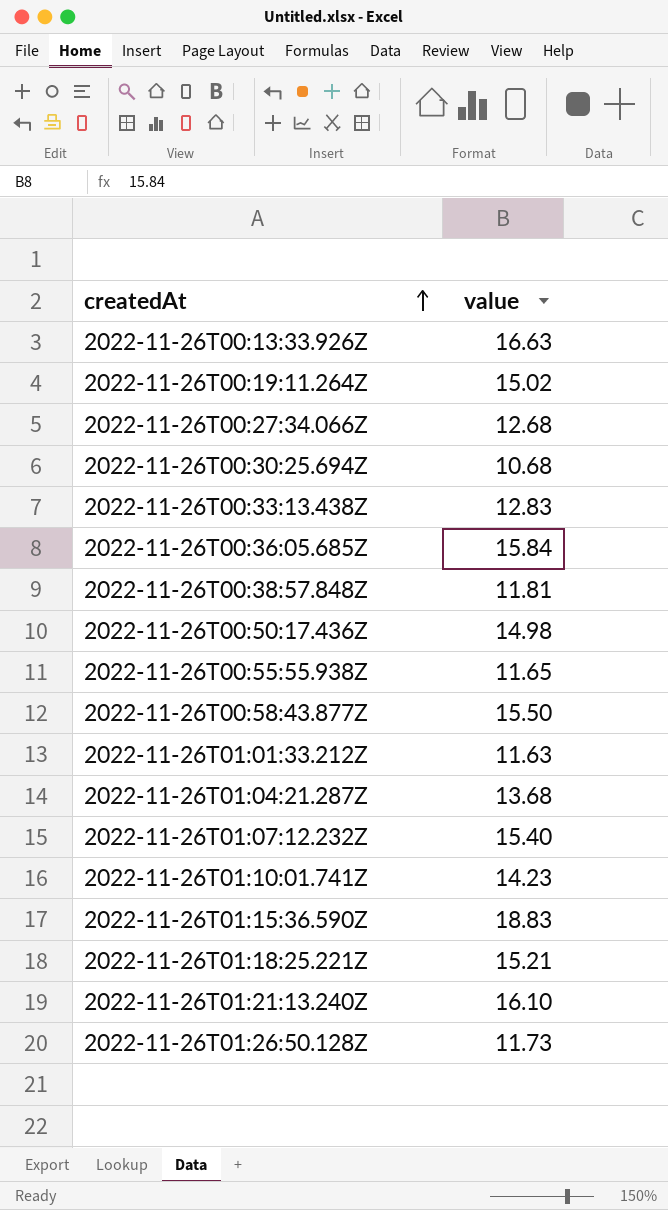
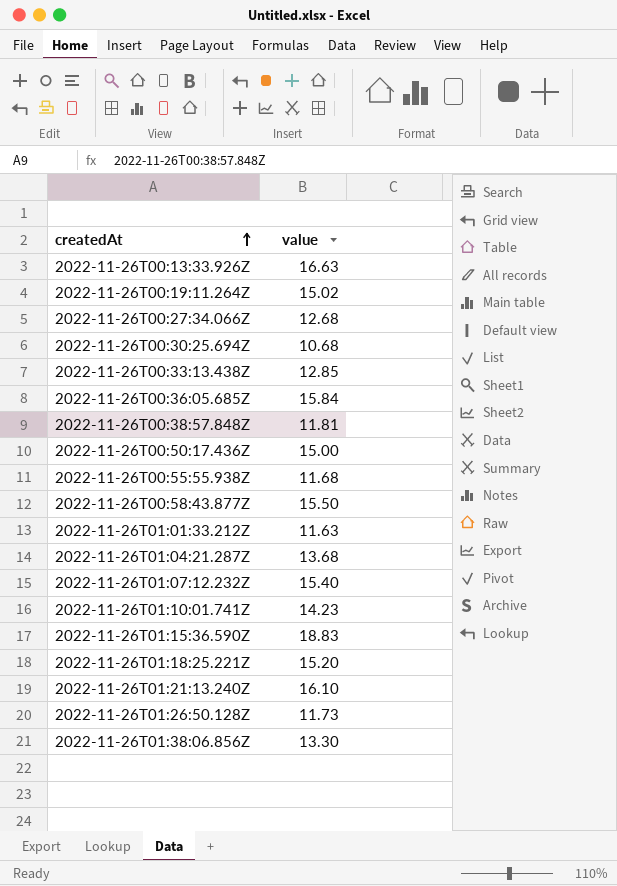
2022-11-26T00:33:13.438Z | value: 12.83 -> 12.85
2022-11-26T00:50:17.436Z | value: 14.98 -> 15.00
2022-11-26T00:55:55.938Z | value: 11.65 -> 11.68
2022-11-26T01:18:25.221Z | value: 15.21 -> 15.20
row 2022-11-26T01:38:06.856Z: none -> 13.30

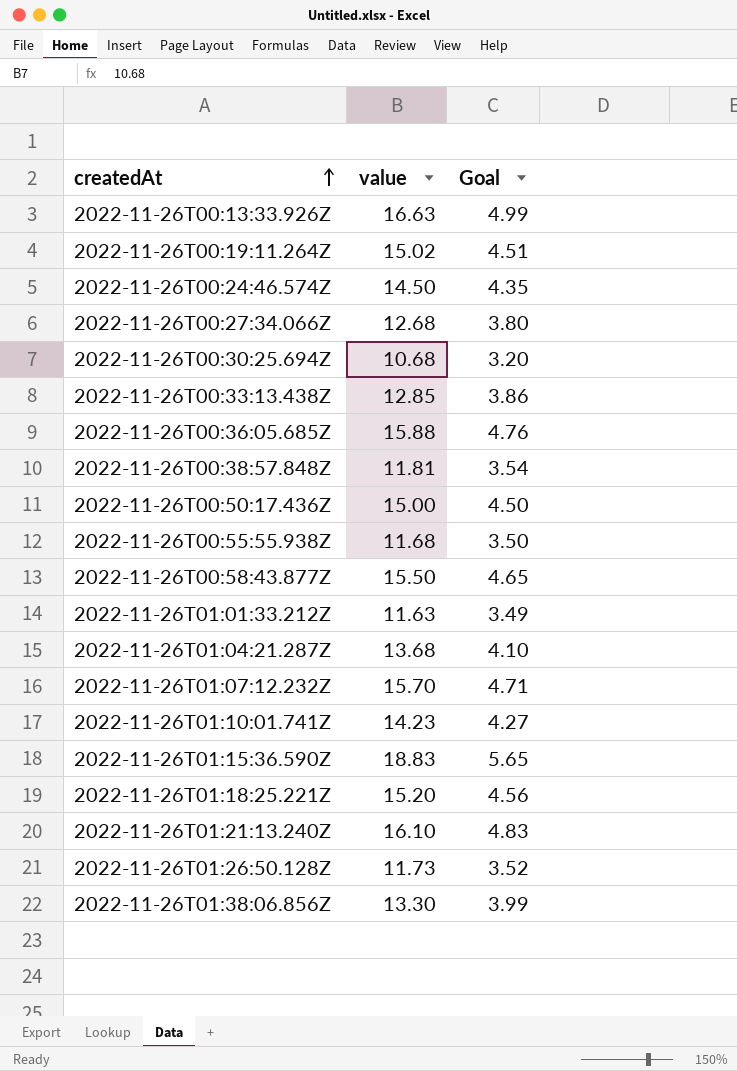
column Goal | formula: none -> [value] * 0.3
row 2022-11-26T00:24:46.574Z: none -> 14.50 | 4.35
2022-11-26T00:36:05.685Z | value: 15.84 -> 15.88
2022-11-26T01:07:12.232Z | value: 15.40 -> 15.70

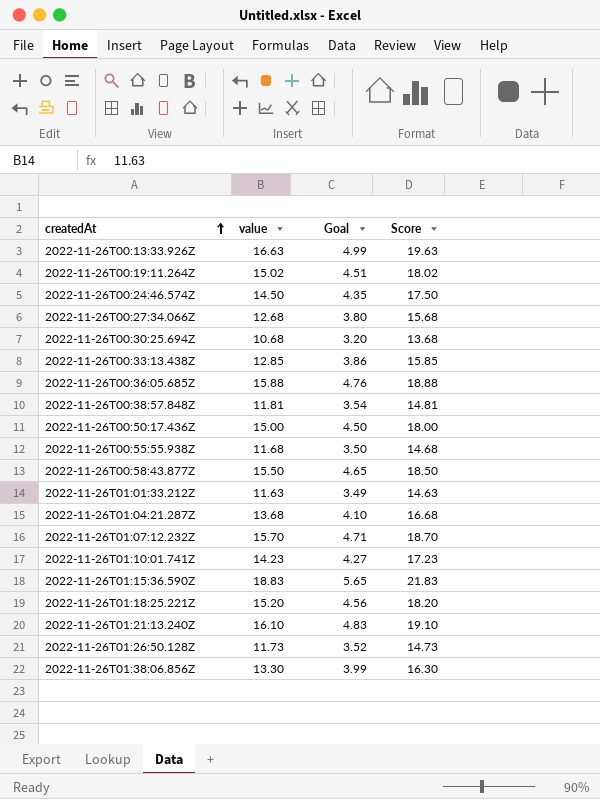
column Score | formula: none -> [value] + 3

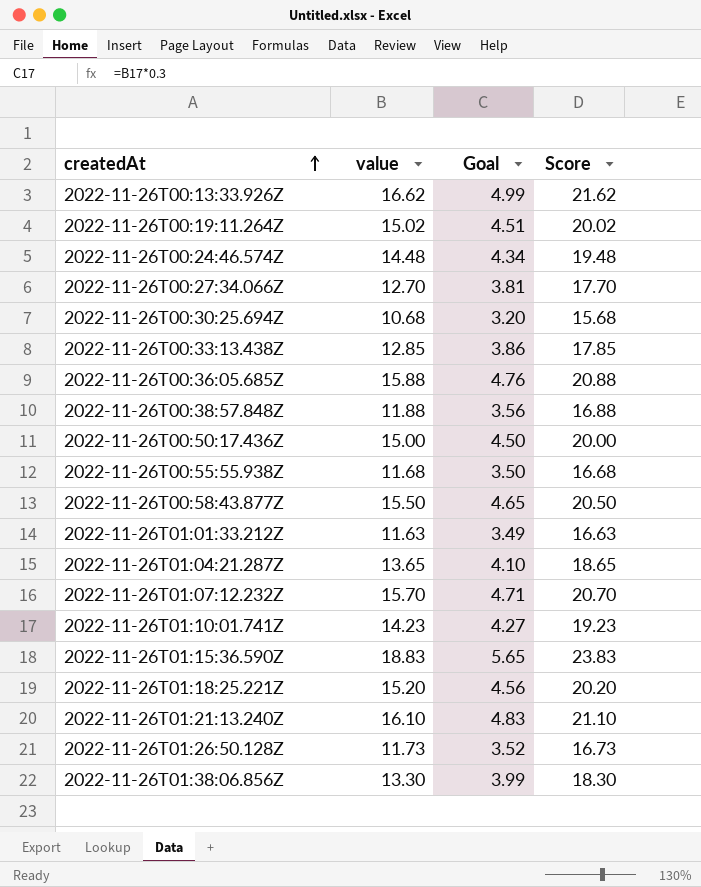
column Score | formula: [value] + 3 -> [value] + 5
2022-11-26T00:13:33.926Z | value: 16.63 -> 16.62
2022-11-26T00:24:46.574Z | value: 14.50 -> 14.48
2022-11-26T00:24:46.574Z | Goal: 4.35 -> 4.34
2022-11-26T00:27:34.066Z | value: 12.68 -> 12.70
2022-11-26T00:27:34.066Z | Goal: 3.80 -> 3.81
2022-11-26T00:38:57.848Z | value: 11.81 -> 11.88
2022-11-26T00:38:57.848Z | Goal: 3.54 -> 3.56
2022-11-26T01:04:21.287Z | value: 13.68 -> 13.65

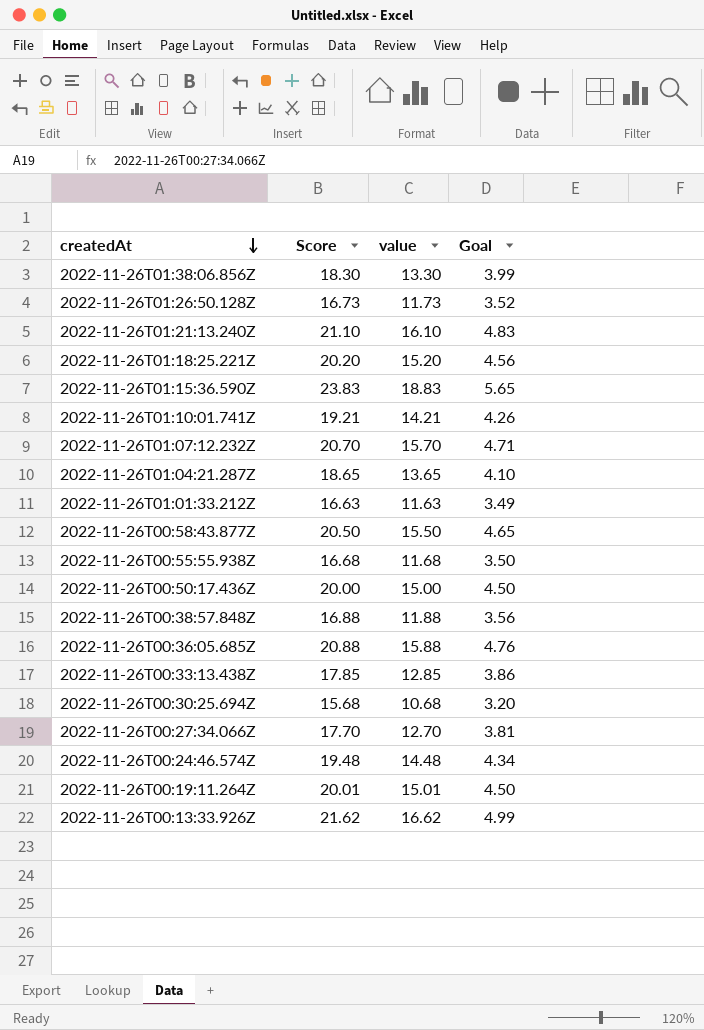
row order: createdAt ascending -> createdAt descending
column Score | position: 4 -> 2
2022-11-26T01:10:01.741Z | Score: 19.23 -> 19.21
2022-11-26T01:10:01.741Z | value: 14.23 -> 14.21
2022-11-26T01:10:01.741Z | Goal: 4.27 -> 4.26
2022-11-26T00:19:11.264Z | Score: 20.02 -> 20.01
2022-11-26T00:19:11.264Z | value: 15.02 -> 15.01
2022-11-26T00:19:11.264Z | Goal: 4.51 -> 4.50

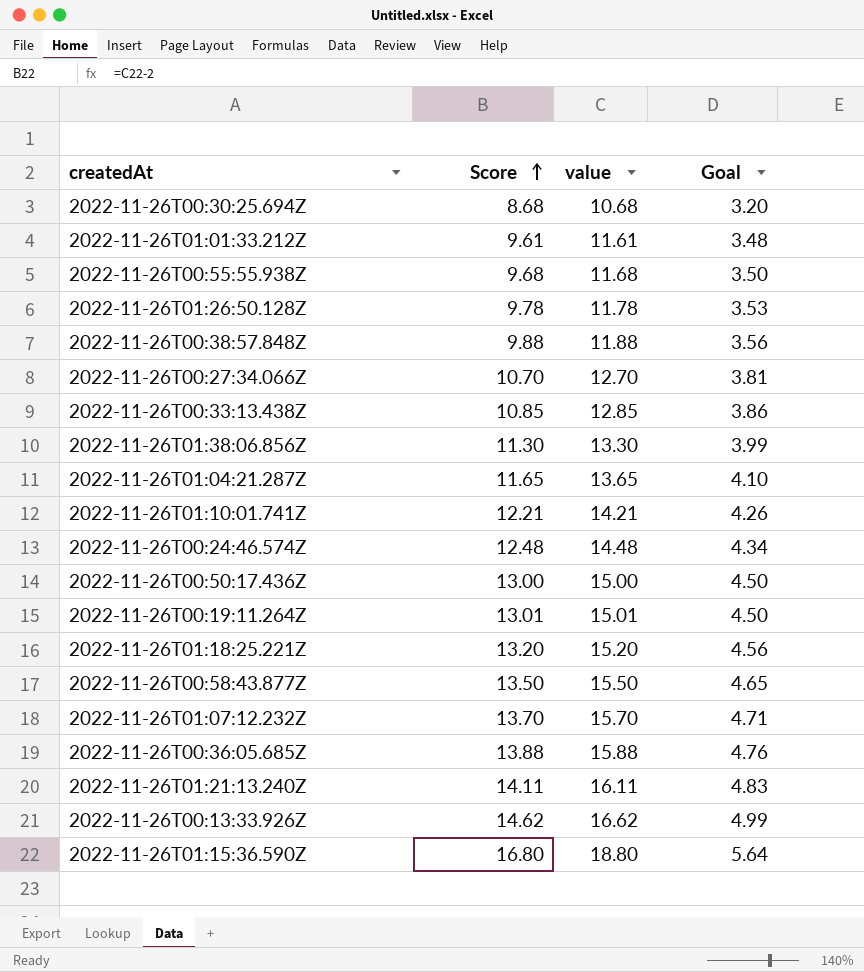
row order: createdAt descending -> Score ascending
column Score | formula: [value] + 5 -> [value] - 2
2022-11-26T01:01:33.212Z | value: 11.63 -> 11.61
2022-11-26T01:01:33.212Z | Goal: 3.49 -> 3.48
2022-11-26T01:26:50.128Z | value: 11.73 -> 11.78
2022-11-26T01:26:50.128Z | Goal: 3.52 -> 3.53
2022-11-26T01:21:13.240Z | value: 16.10 -> 16.11
2022-11-26T01:15:36.590Z | value: 18.83 -> 18.80
2022-11-26T01:15:36.590Z | Goal: 5.65 -> 5.64

